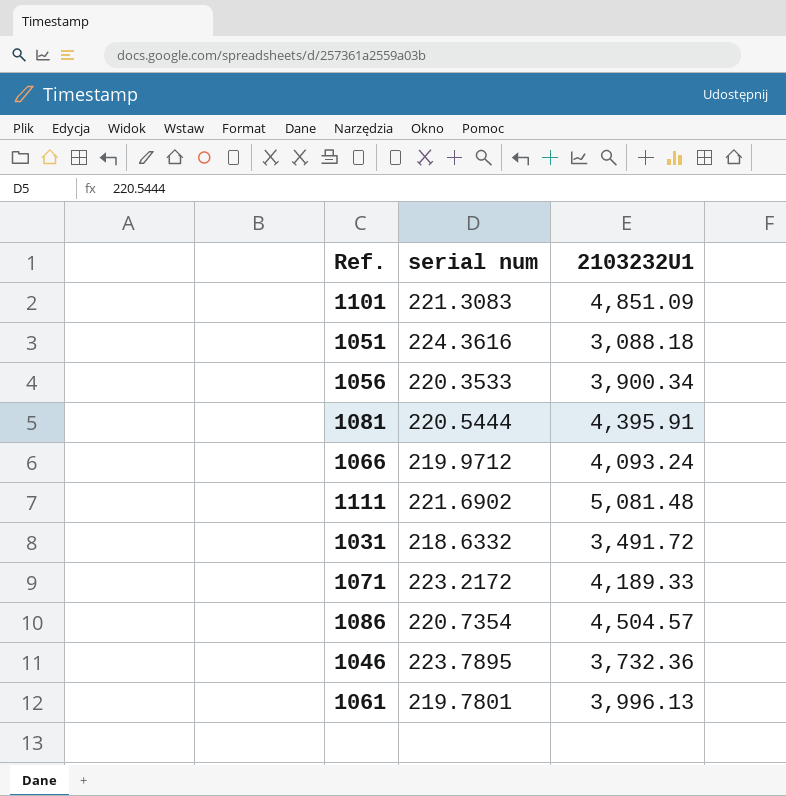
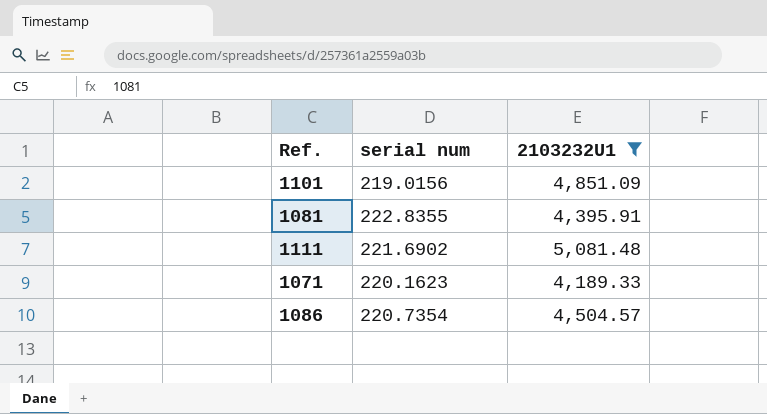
filter: none -> 2103232U1 >= 4,189.33
1101 | serial num: 221.3083 -> 219.0156
1081 | serial num: 220.5444 -> 222.8355
1071 | serial num: 223.2172 -> 220.1623

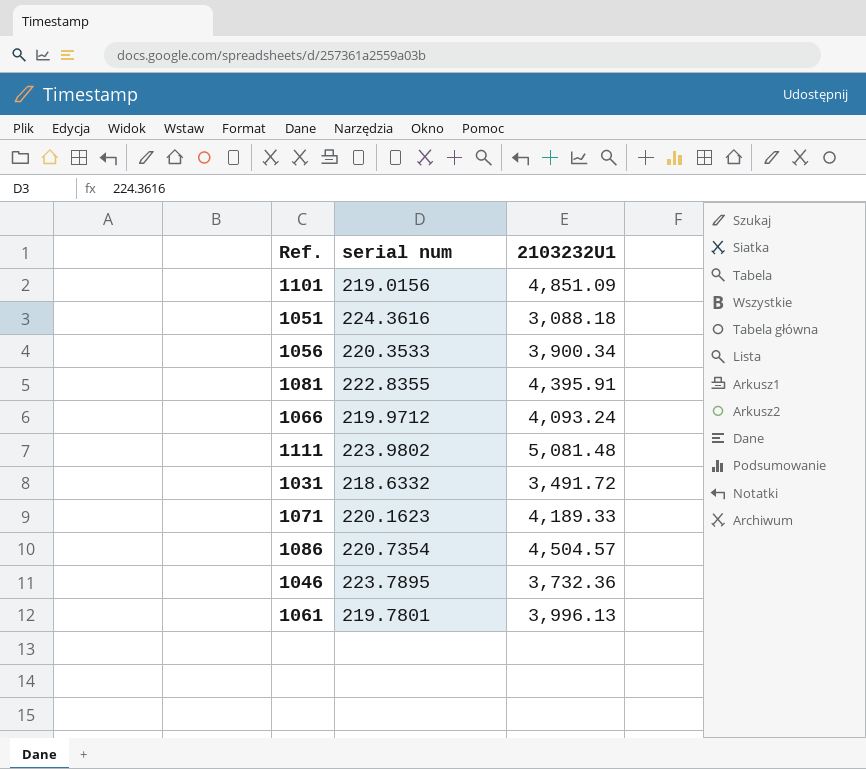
filter: 2103232U1 >= 4,189.33 -> none
1111 | serial num: 221.6902 -> 223.9802

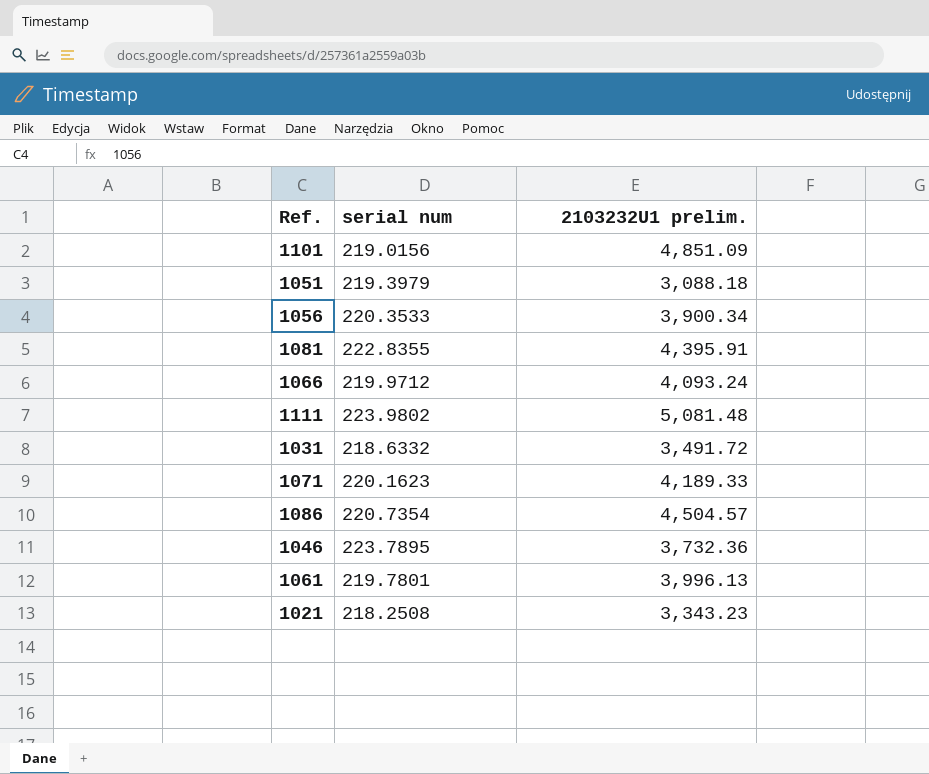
column name: 2103232U1 -> 2103232U1 prelim.
1051 | serial num: 224.3616 -> 219.3979
row 1021: none -> 218.2508 | 3,343.23

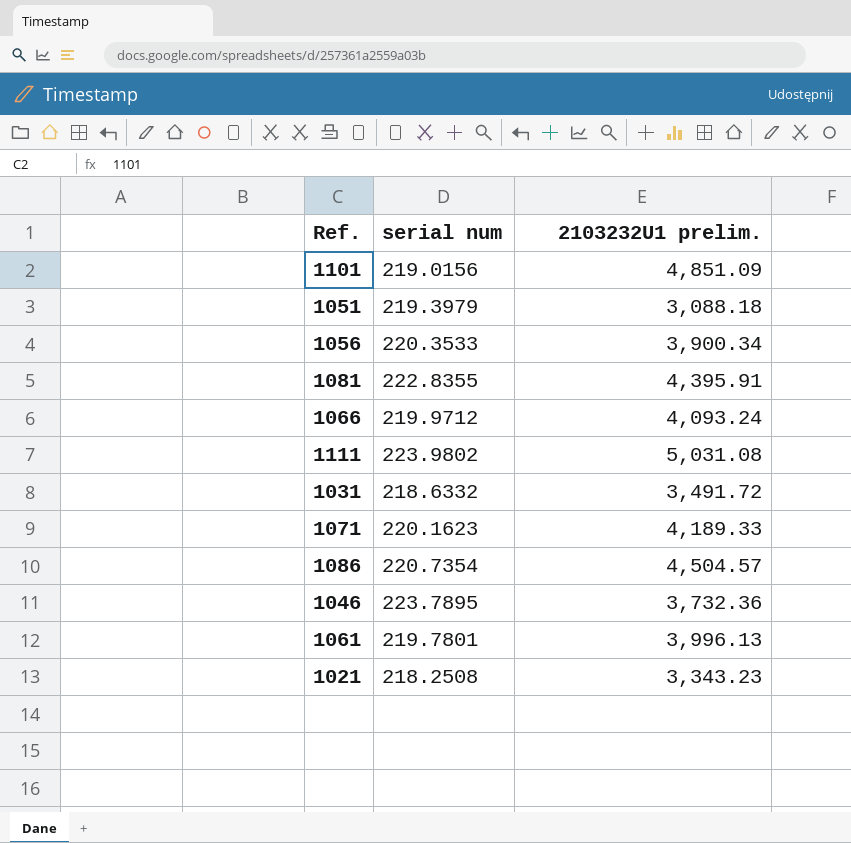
1111 | 2103232U1 prelim.: 5,081.48 -> 5,031.08

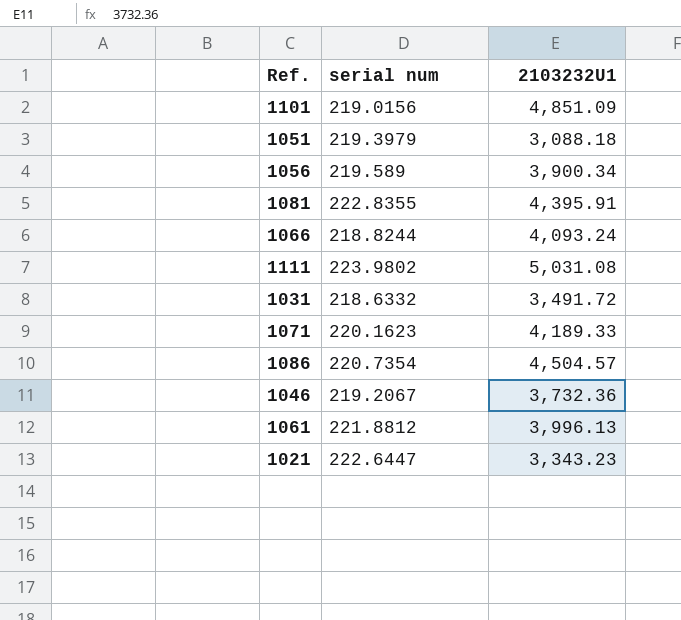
column name: 2103232U1 prelim. -> 2103232U1
1056 | serial num: 220.3533 -> 219.589
1066 | serial num: 219.9712 -> 218.8244
1046 | serial num: 223.7895 -> 219.2067
1061 | serial num: 219.7801 -> 221.8812
1021 | serial num: 218.2508 -> 222.6447

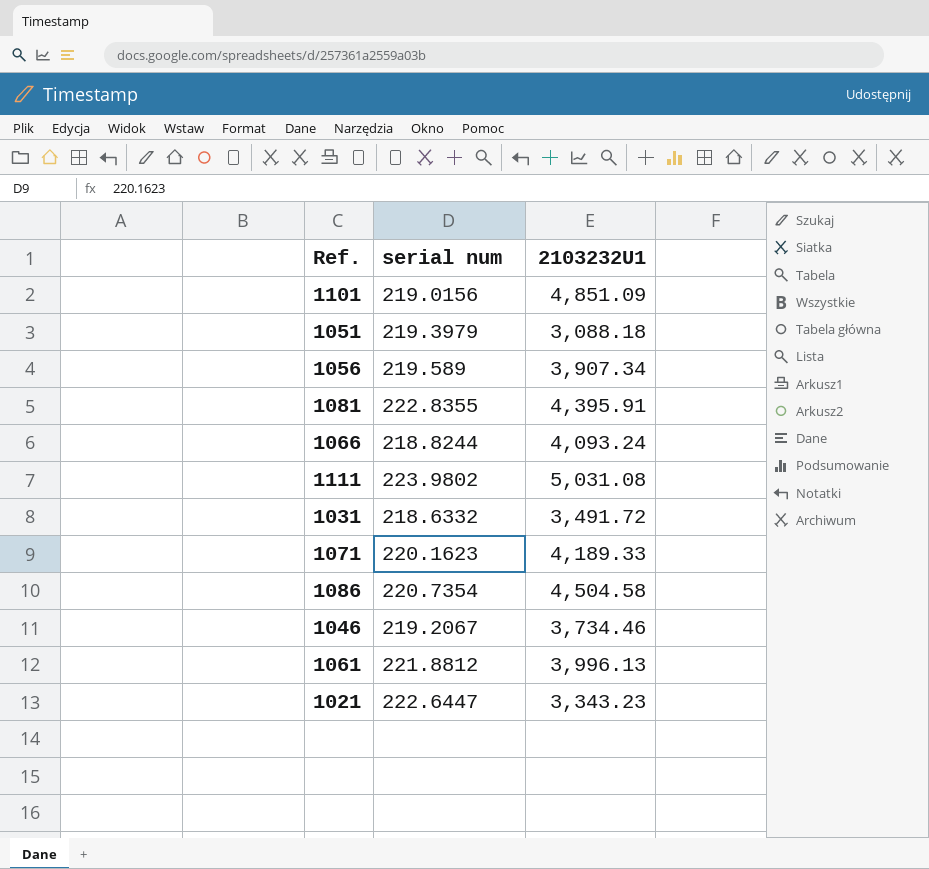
1056 | 2103232U1: 3,900.34 -> 3,907.34
1086 | 2103232U1: 4,504.57 -> 4,504.58
1046 | 2103232U1: 3,732.36 -> 3,734.46

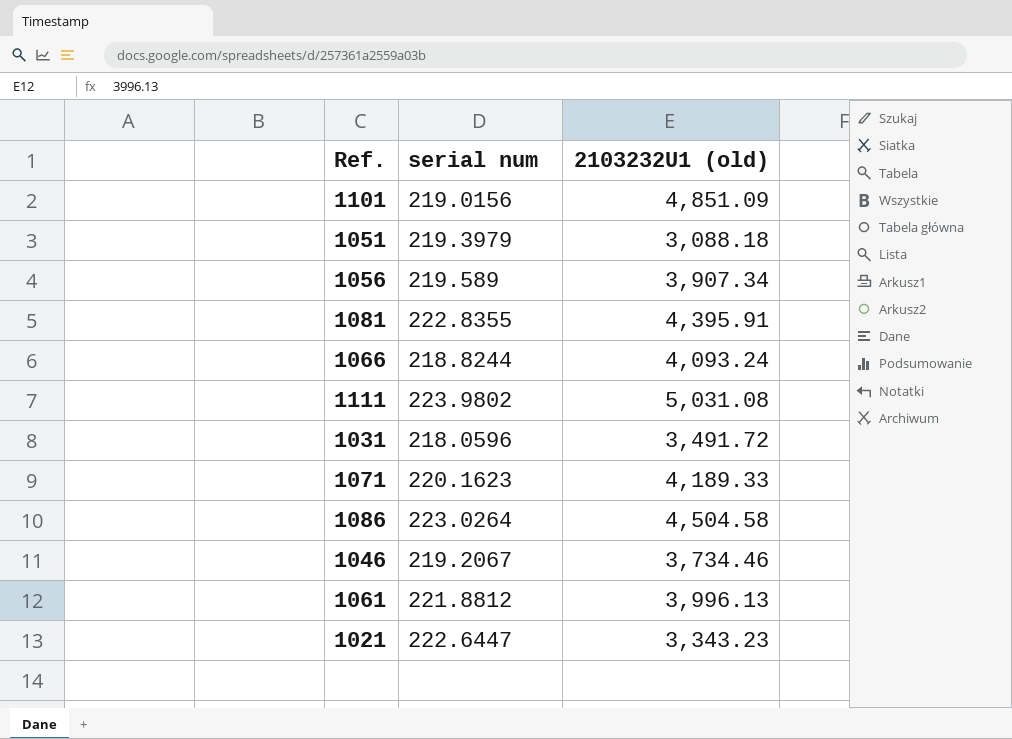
column name: 2103232U1 -> 2103232U1 (old)
1031 | serial num: 218.6332 -> 218.0596
1086 | serial num: 220.7354 -> 223.0264

